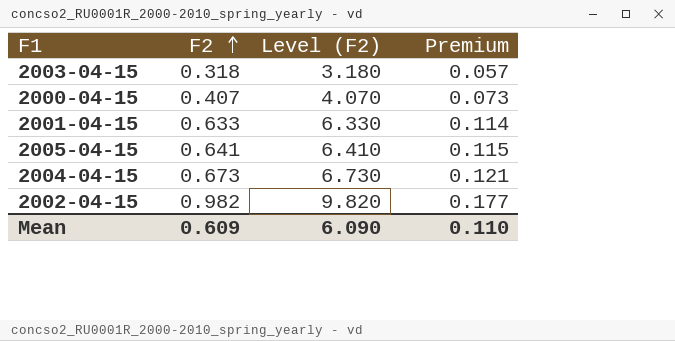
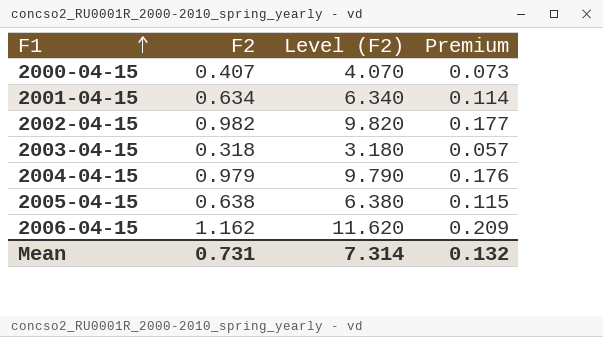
row order: F2 ascending -> F1 ascending
2001-04-15 | F2: 0.633 -> 0.634
2001-04-15 | Level (F2): 6.330 -> 6.340
2004-04-15 | F2: 0.673 -> 0.979
2004-04-15 | Level (F2): 6.730 -> 9.790
2004-04-15 | Premium: 0.121 -> 0.176
2005-04-15 | F2: 0.641 -> 0.638
2005-04-15 | Level (F2): 6.410 -> 6.380
row 2006-04-15: none -> 1.162 | 11.620 | 0.209
Mean | F2: 0.609 -> 0.731
Mean | Level (F2): 6.090 -> 7.314
Mean | Premium: 0.110 -> 0.132

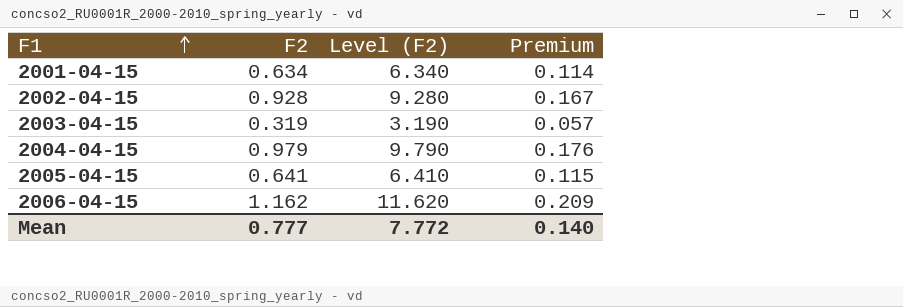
row 2000-04-15: 0.407 | 4.070 | 0.073 -> none
2002-04-15 | F2: 0.982 -> 0.928
2002-04-15 | Level (F2): 9.820 -> 9.280
2002-04-15 | Premium: 0.177 -> 0.167
2003-04-15 | F2: 0.318 -> 0.319
2003-04-15 | Level (F2): 3.180 -> 3.190
2005-04-15 | F2: 0.638 -> 0.641
2005-04-15 | Level (F2): 6.380 -> 6.410
Mean | F2: 0.731 -> 0.777
Mean | Level (F2): 7.314 -> 7.772
Mean | Premium: 0.132 -> 0.140

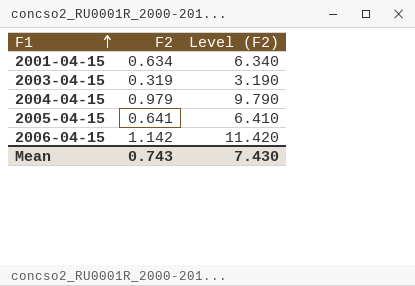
column Premium | formula: [F2] * 0.18 -> none
row 2002-04-15: 0.928 | 9.280 | 0.167 -> none
2006-04-15 | F2: 1.162 -> 1.142
2006-04-15 | Level (F2): 11.620 -> 11.420
Mean | F2: 0.777 -> 0.743
Mean | Level (F2): 7.772 -> 7.430

